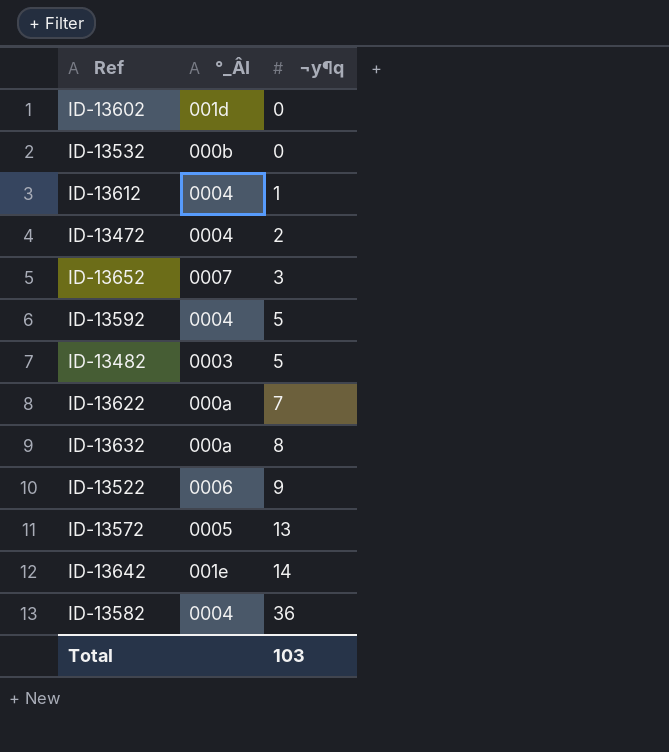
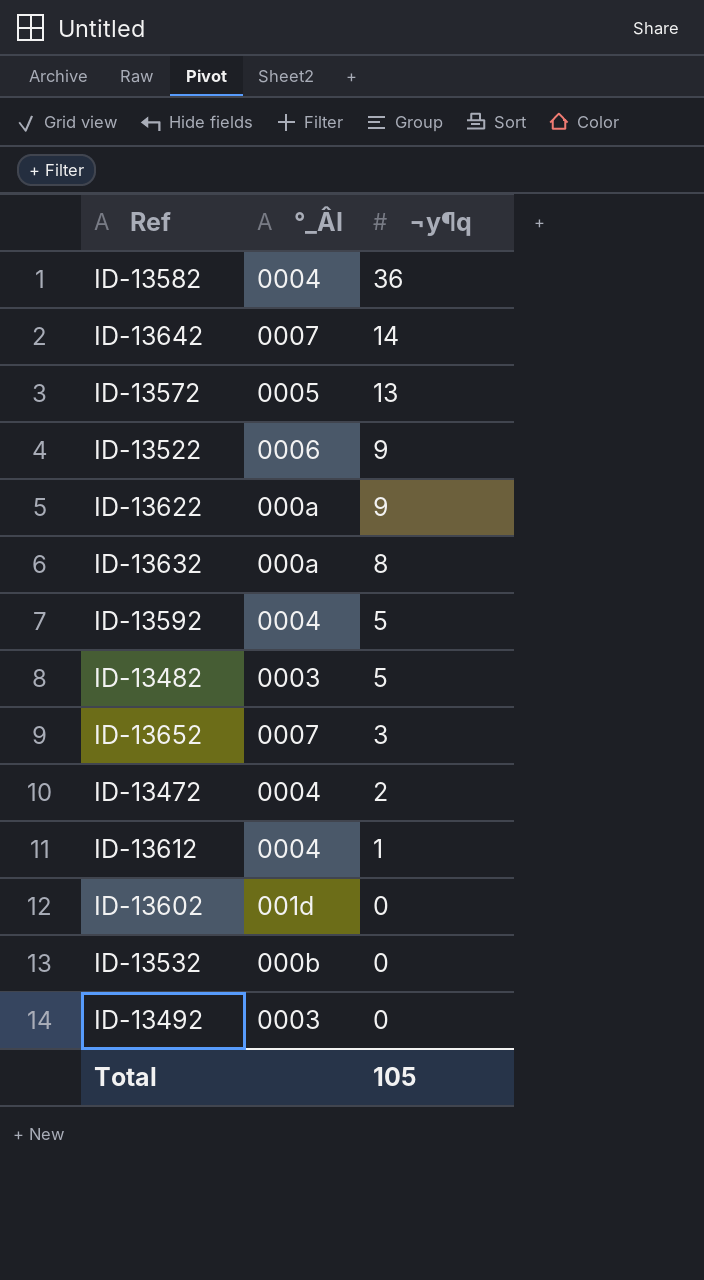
row order: ¬y¶q ascending -> ¬y¶q descending
ID-13642 | °_ÂI: 001e -> 0007
ID-13622 | ¬y¶q: 7 -> 9
row ID-13492: none -> 0003 | 0
Total | ¬y¶q: 103 -> 105

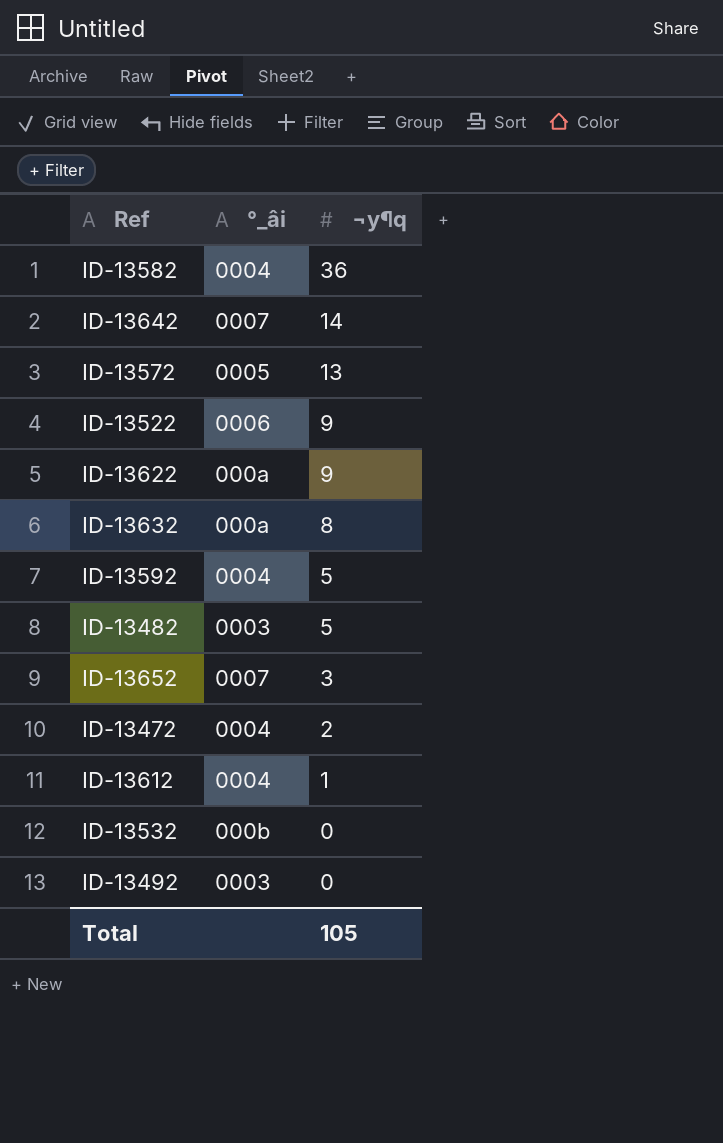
column name: °_ÂI -> °_âi
row ID-13602: 001d | 0 -> none

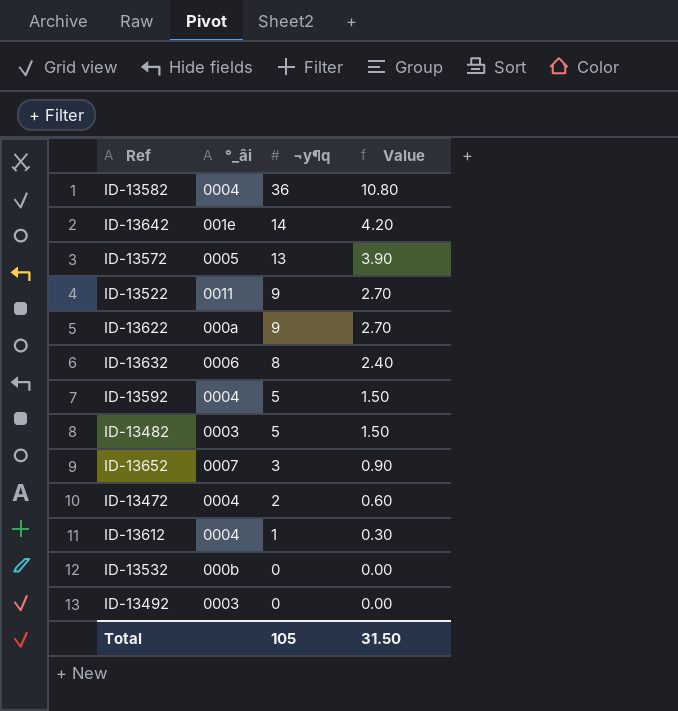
column Value | formula: none -> [¬y¶q] * 0.3
ID-13642 | °_âi: 0007 -> 001e
ID-13522 | °_âi: 0006 -> 0011
ID-13632 | °_âi: 000a -> 0006

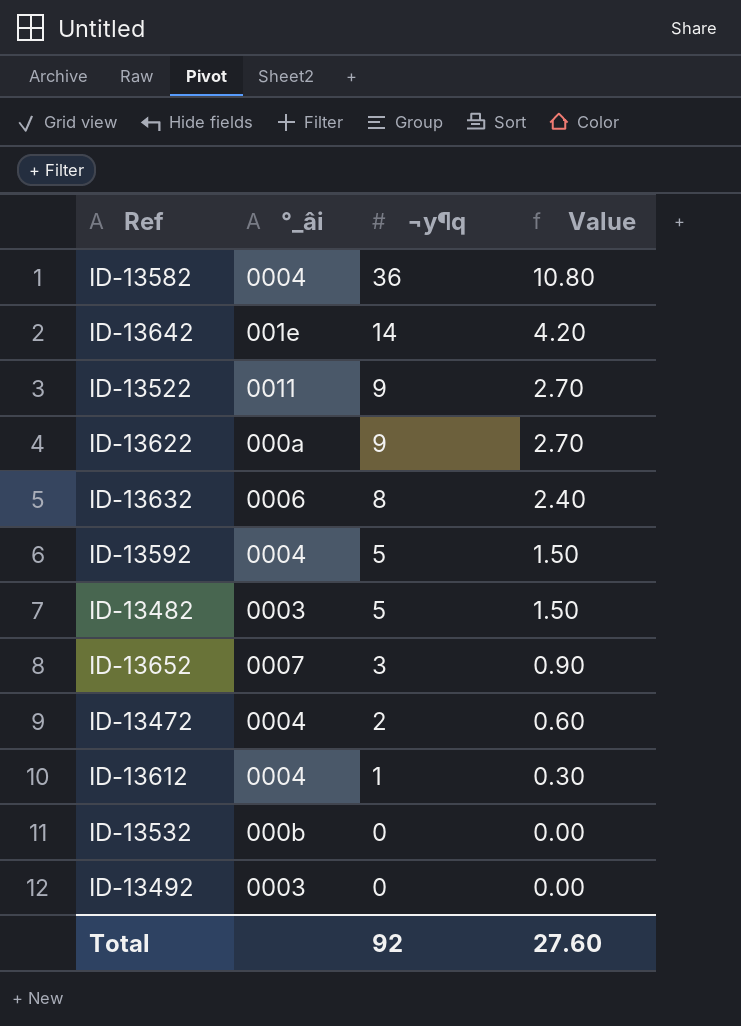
row ID-13572: 0005 | 13 | 3.90 -> none
Total | ¬y¶q: 105 -> 92
Total | Value: 31.50 -> 27.60

